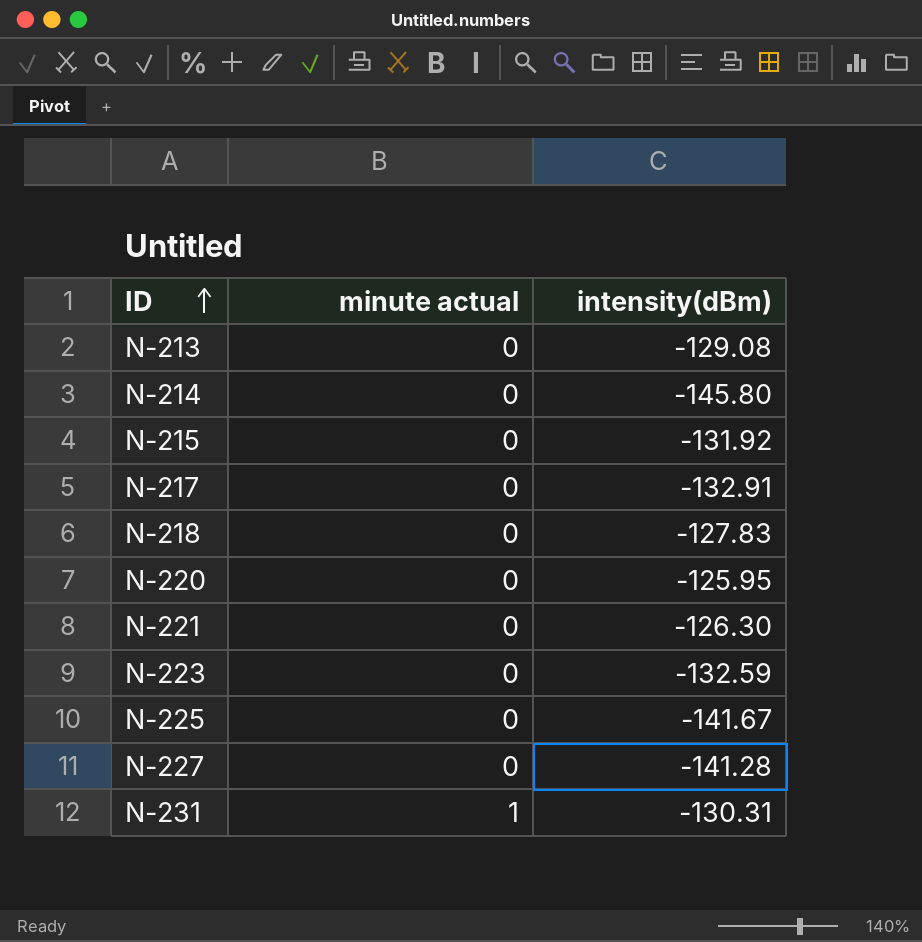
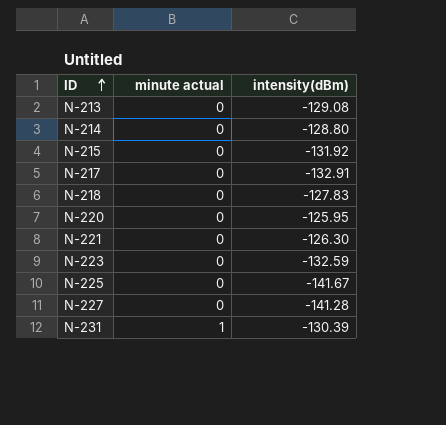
N-214 | intensity(dBm): -145.80 -> -128.80
N-231 | intensity(dBm): -130.31 -> -130.39

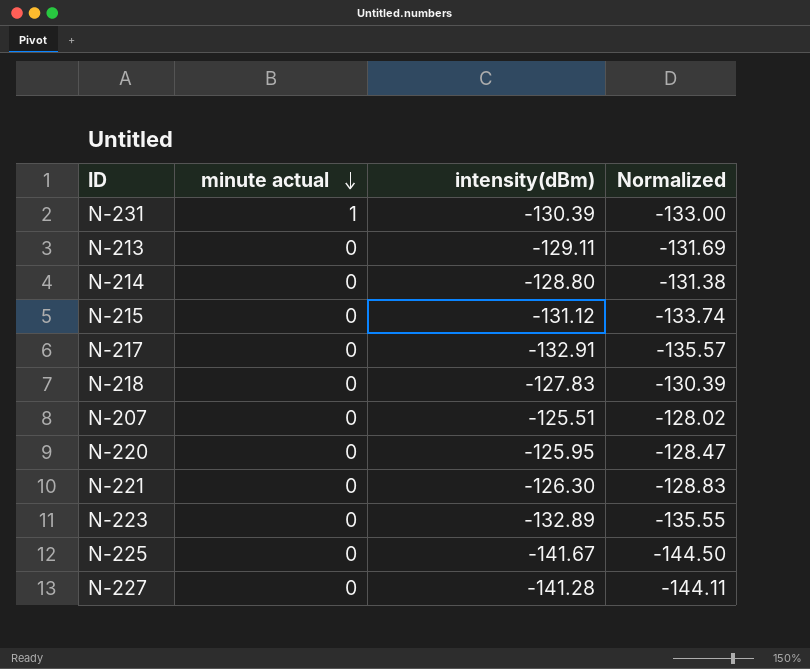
row order: ID ascending -> minute actual descending
column Normalized | formula: none -> [intensity(dBm)] * 1.02
N-213 | intensity(dBm): -129.08 -> -129.11
N-215 | intensity(dBm): -131.92 -> -131.12
row N-207: none -> 0 | -125.51 | -128.02
N-223 | intensity(dBm): -132.59 -> -132.89

